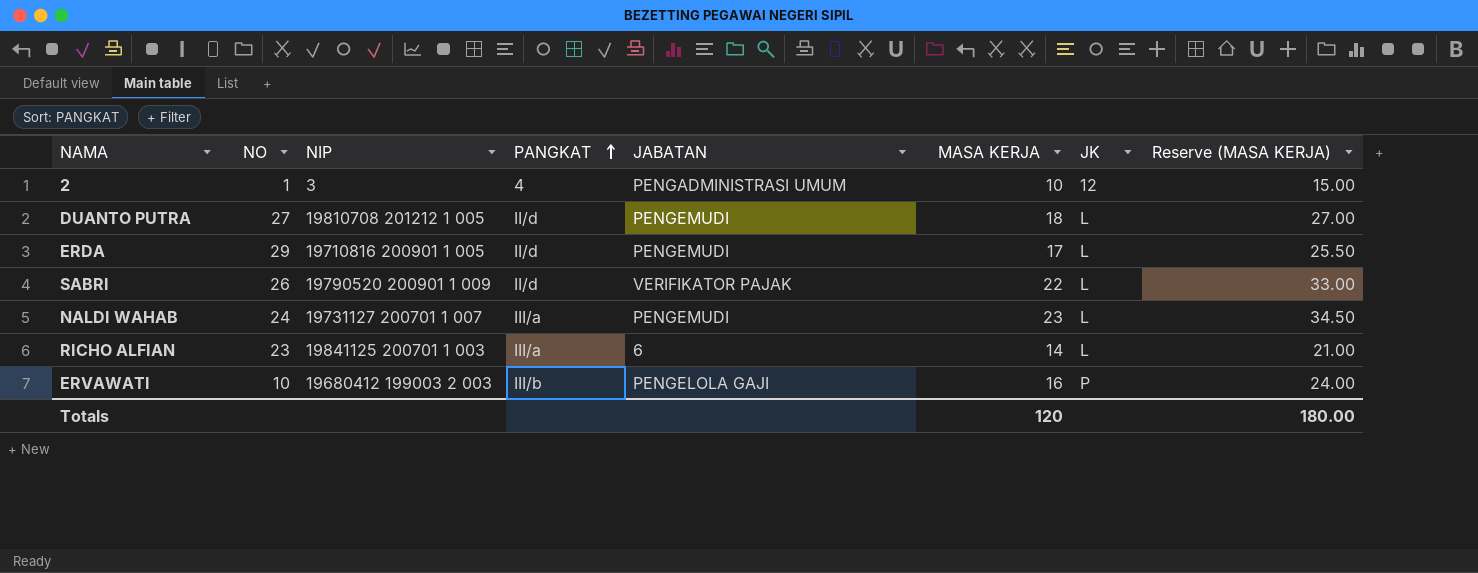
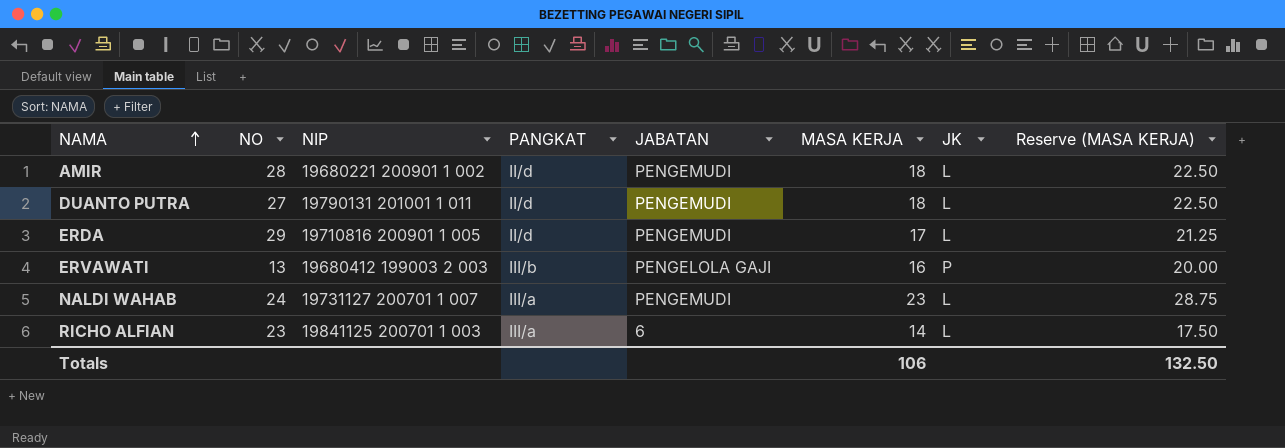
row order: PANGKAT ascending -> NAMA ascending
column Reserve (MASA KERJA) | formula: [MASA KERJA] * 1.5 -> [MASA KERJA] * 1.25
row 2: 1 | 3 | 4 | PENGADMINISTRASI UMUM | 10 | 12 | 15.00 -> none
row SABRI: 26 | 19790520 200901 1 009 | II/d | VERIFIKATOR PAJAK | 22 | L | 33.00 -> none
row AMIR: none -> 28 | 19680221 200901 1 002 | II/d | PENGEMUDI | 18 | L | 22.50
DUANTO PUTRA | NIP: 19810708 201212 1 005 -> 19790131 201001 1 011
ERVAWATI | NO: 10 -> 13
Totals | MASA KERJA: 120 -> 106
Totals | Reserve (MASA KERJA): 180.00 -> 132.50

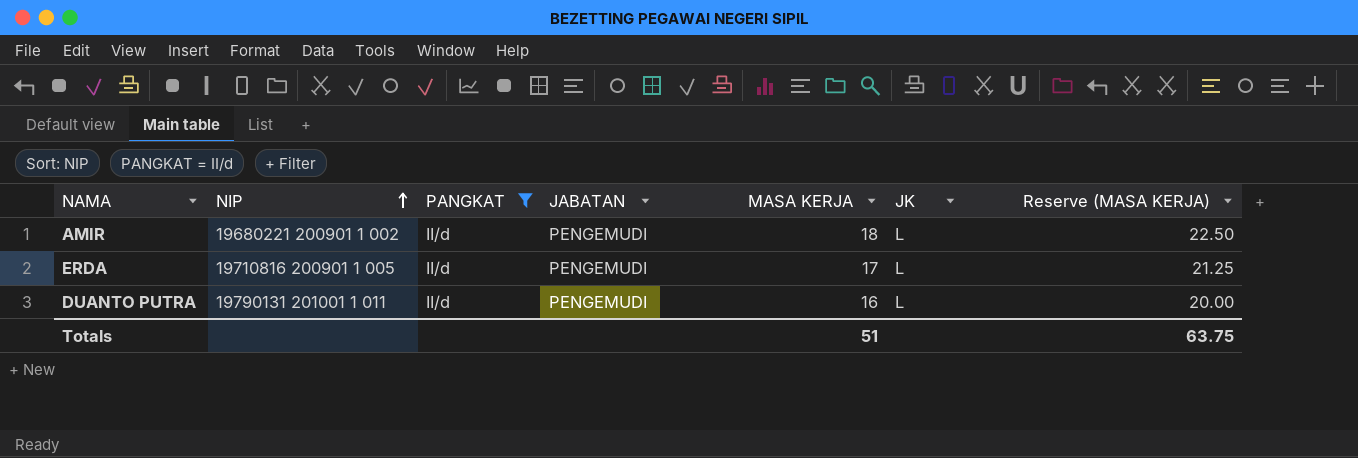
filter: none -> PANGKAT = II/d
row order: NAMA ascending -> NIP ascending
column NO | position: 2 -> none
DUANTO PUTRA | MASA KERJA: 18 -> 16
DUANTO PUTRA | Reserve (MASA KERJA): 22.50 -> 20.00
Totals | MASA KERJA: 106 -> 51
Totals | Reserve (MASA KERJA): 132.50 -> 63.75

